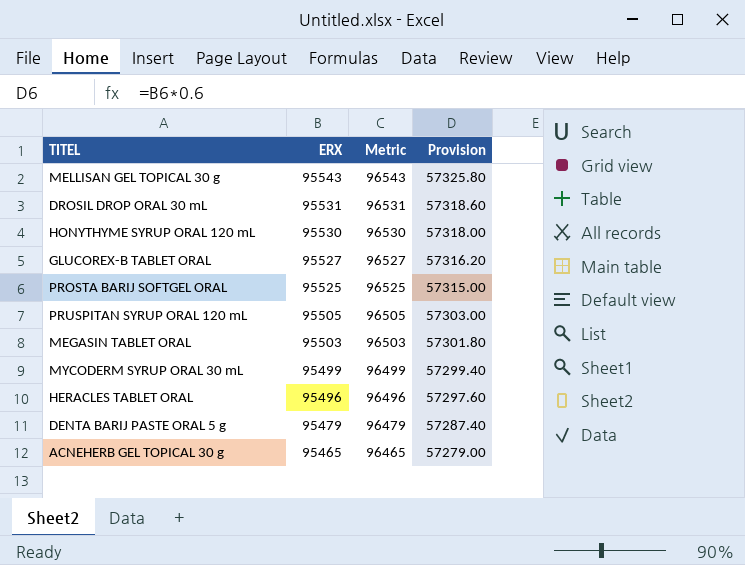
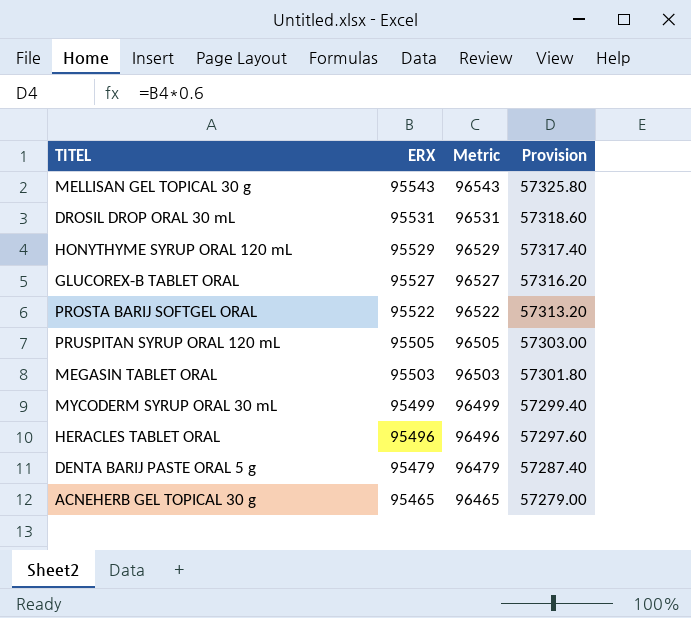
HONYTHYME SYRUP ORAL 120 mL | ERX: 95530 -> 95529
HONYTHYME SYRUP ORAL 120 mL | Metric: 96530 -> 96529
HONYTHYME SYRUP ORAL 120 mL | Provision: 57318.00 -> 57317.40
PROSTA BARIJ SOFTGEL ORAL | ERX: 95525 -> 95522
PROSTA BARIJ SOFTGEL ORAL | Metric: 96525 -> 96522
PROSTA BARIJ SOFTGEL ORAL | Provision: 57315.00 -> 57313.20

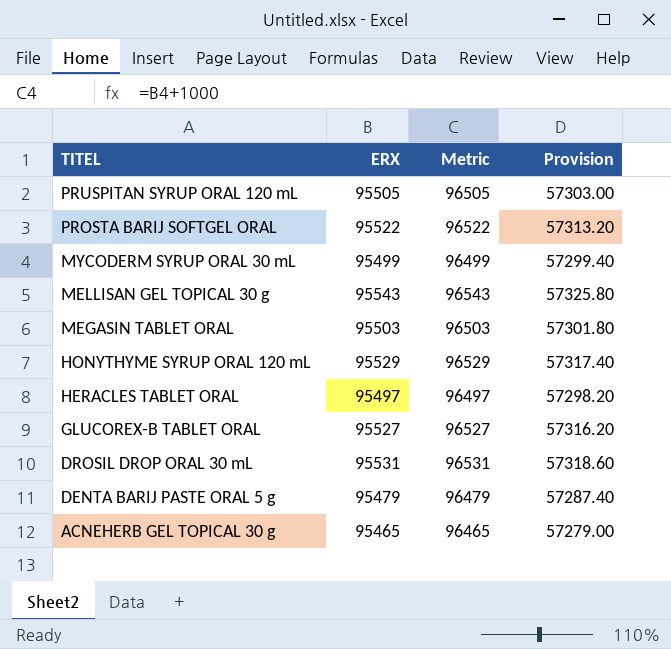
row order: ERX descending -> TITEL descending
HERACLES TABLET ORAL | ERX: 95496 -> 95497
HERACLES TABLET ORAL | Metric: 96496 -> 96497
HERACLES TABLET ORAL | Provision: 57297.60 -> 57298.20

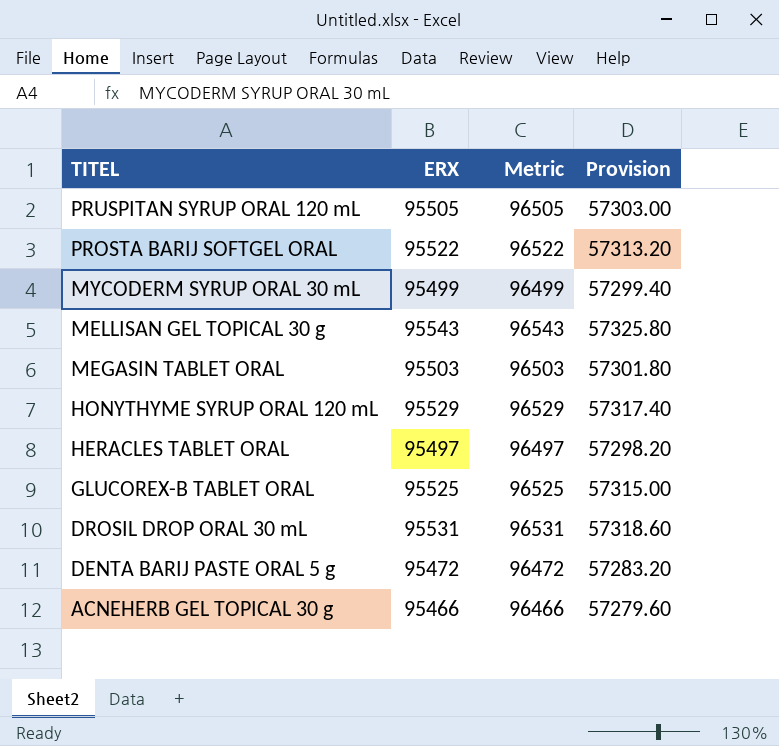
GLUCOREX-B TABLET ORAL | ERX: 95527 -> 95525
GLUCOREX-B TABLET ORAL | Metric: 96527 -> 96525
GLUCOREX-B TABLET ORAL | Provision: 57316.20 -> 57315.00
DENTA BARIJ PASTE ORAL 5 g | ERX: 95479 -> 95472
DENTA BARIJ PASTE ORAL 5 g | Metric: 96479 -> 96472
DENTA BARIJ PASTE ORAL 5 g | Provision: 57287.40 -> 57283.20
ACNEHERB GEL TOPICAL 30 g | ERX: 95465 -> 95466
ACNEHERB GEL TOPICAL 30 g | Metric: 96465 -> 96466
ACNEHERB GEL TOPICAL 30 g | Provision: 57279.00 -> 57279.60

